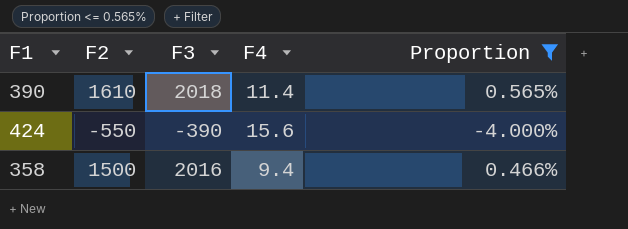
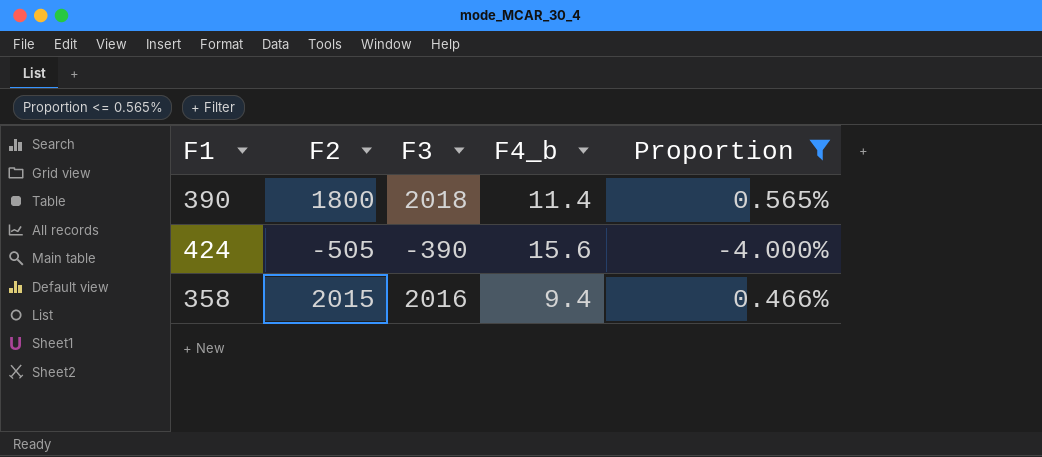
column name: F4 -> F4_b
390 | F2: 1610 -> 1800
424 | F2: -550 -> -505
358 | F2: 1500 -> 2015

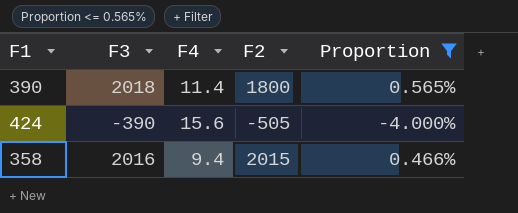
column name: F4_b -> F4
column F2 | position: 2 -> 4

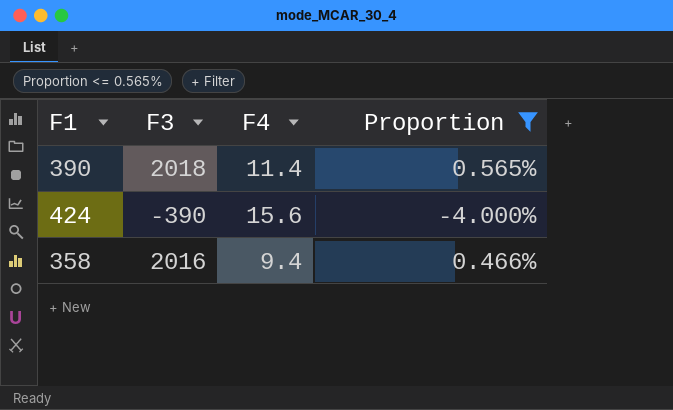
column F2 | position: 4 -> none

